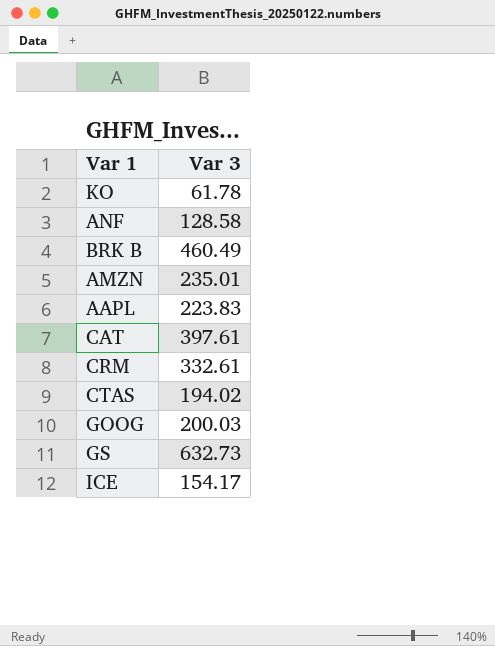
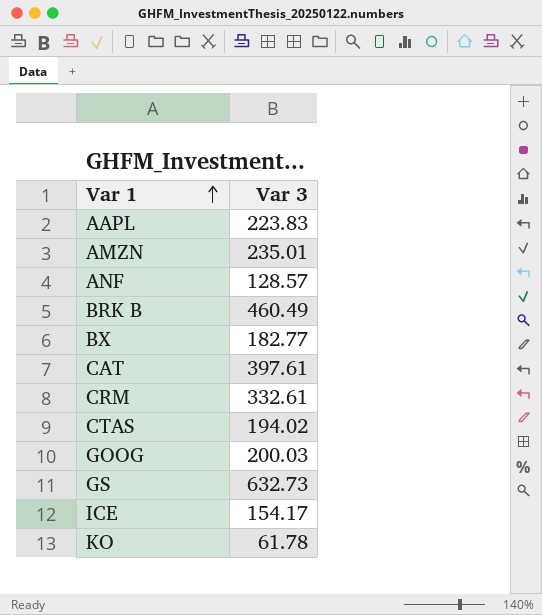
row order: none -> Var 1 ascending
ANF | Var 3: 128.58 -> 128.57
row BX: none -> 182.77

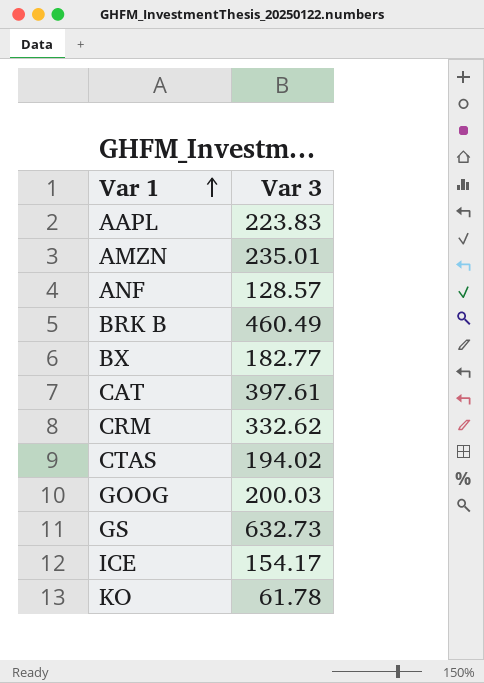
CRM | Var 3: 332.61 -> 332.62

